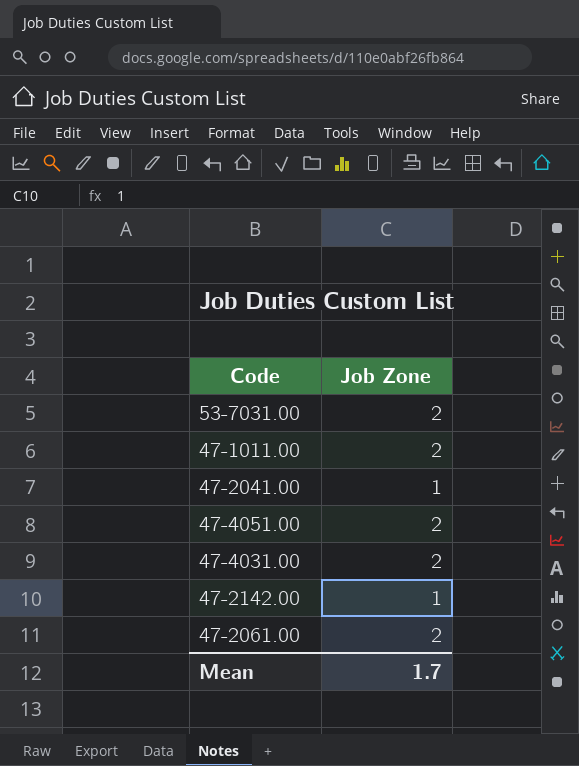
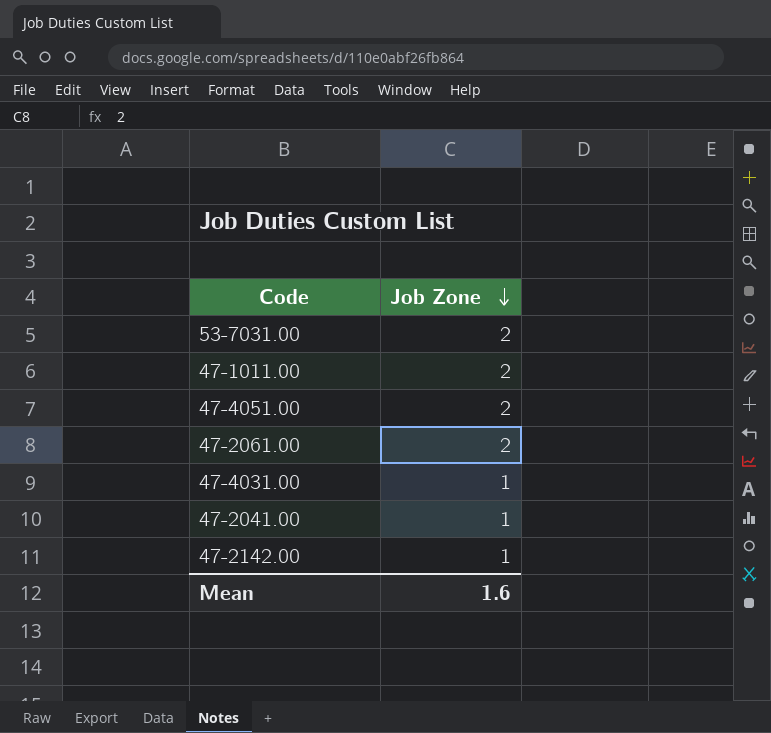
row order: none -> Job Zone descending
47-4031.00 | Job Zone: 2 -> 1
Mean | Job Zone: 1.7 -> 1.6

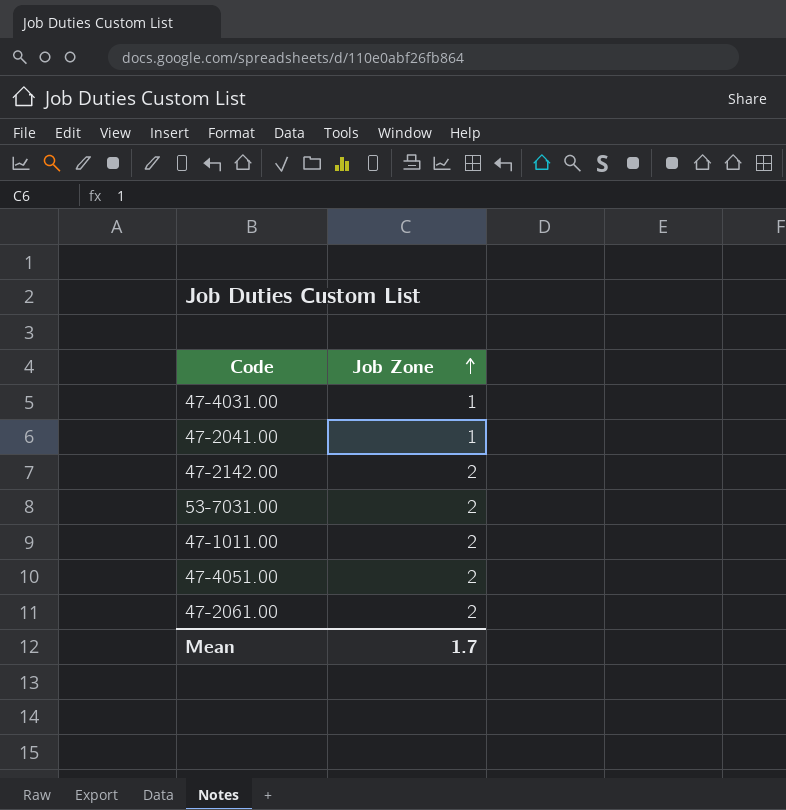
row order: Job Zone descending -> Job Zone ascending
47-2142.00 | Job Zone: 1 -> 2
Mean | Job Zone: 1.6 -> 1.7

